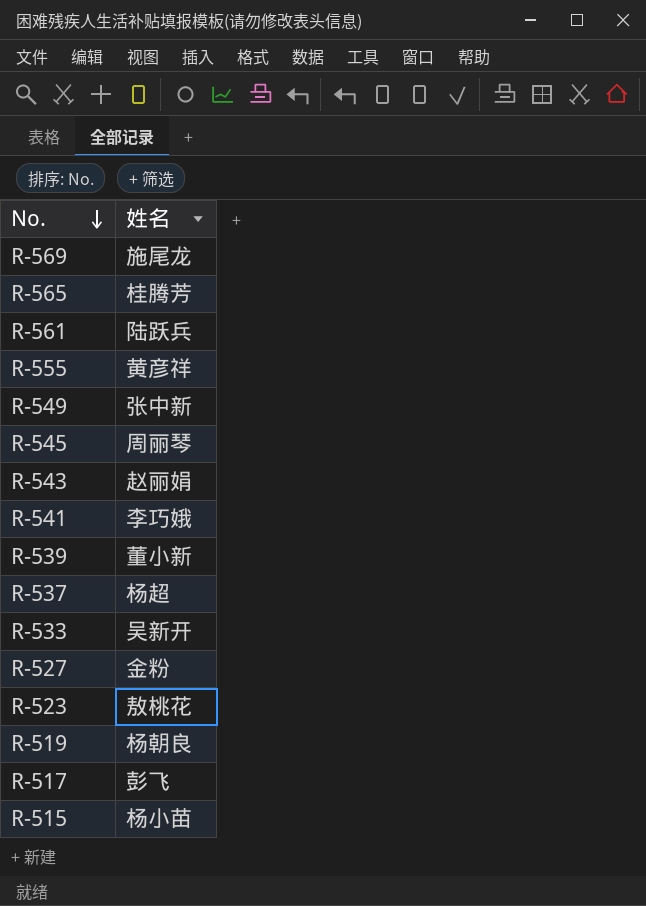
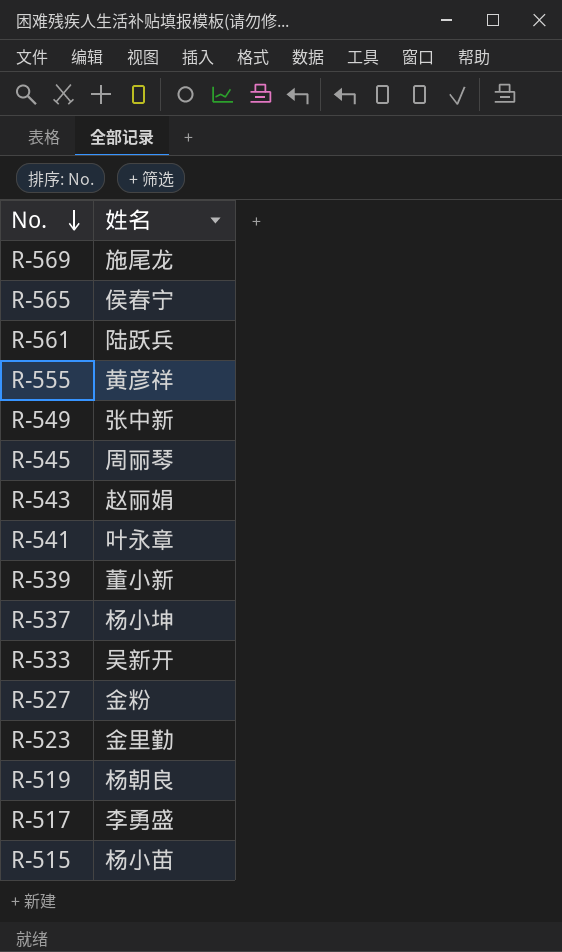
R-565 | 姓名: 桂腾芳 -> 侯春宁
R-541 | 姓名: 李巧娥 -> 叶永章
R-537 | 姓名: 杨超 -> 杨小坤
R-523 | 姓名: 敖桃花 -> 金里勤
R-517 | 姓名: 彭飞 -> 李勇盛

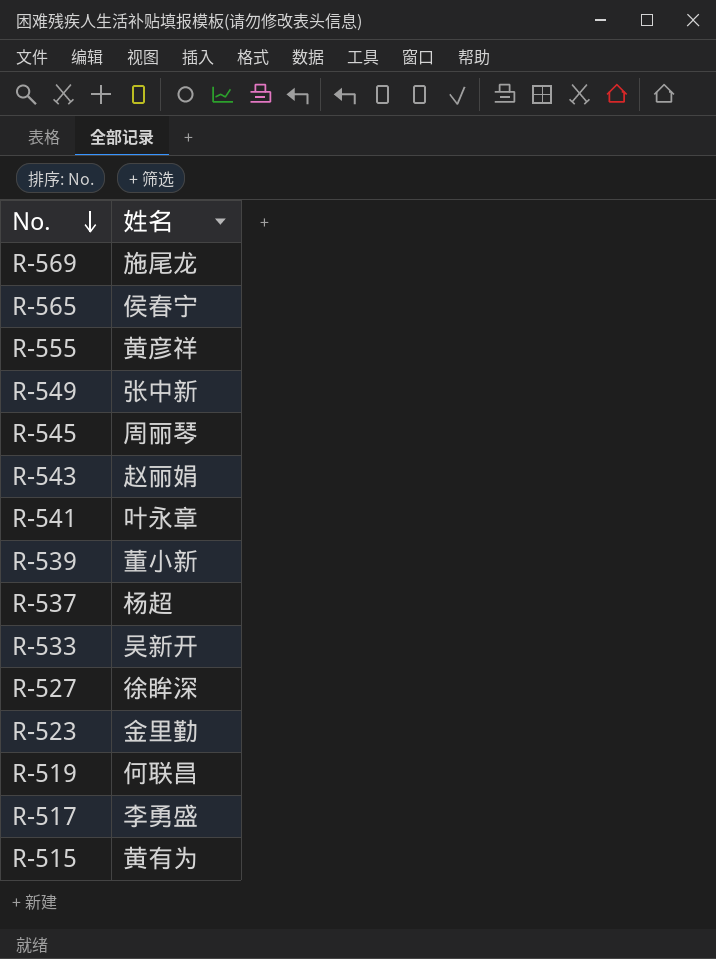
row R-561: 陆跃兵 -> none
R-537 | 姓名: 杨小坤 -> 杨超
R-527 | 姓名: 金粉 -> 徐眸深
R-519 | 姓名: 杨朝良 -> 何联昌
R-515 | 姓名: 杨小苗 -> 黄有为

